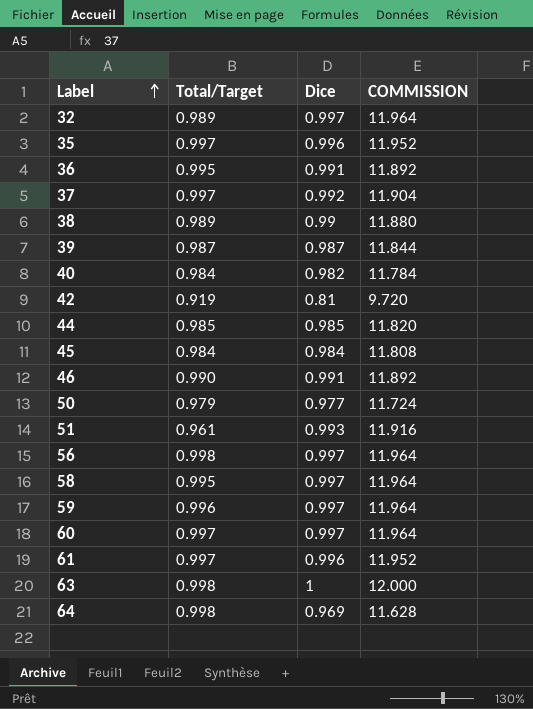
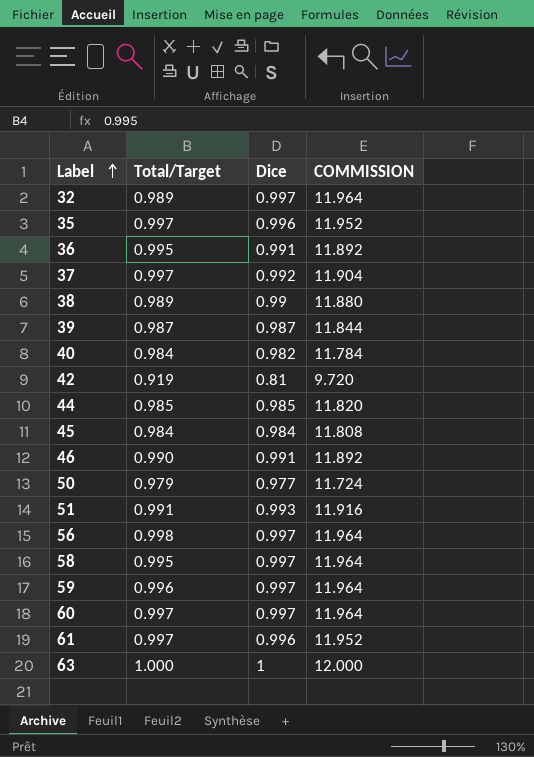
row 64: 0.998 | 0.969 | 11.628 -> none
51 | Total/Target: 0.961 -> 0.991
63 | Total/Target: 0.998 -> 1.000

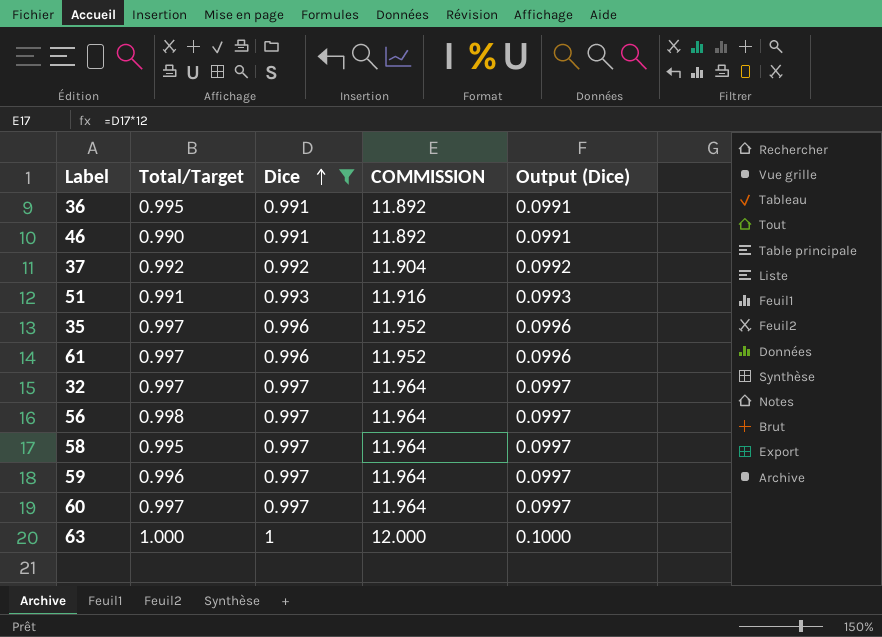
filter: none -> Dice >= 0.991
row order: Label ascending -> Dice ascending
column Output (Dice) | formula: none -> [Dice] * 0.1
37 | Total/Target: 0.997 -> 0.992
32 | Total/Target: 0.989 -> 0.997

